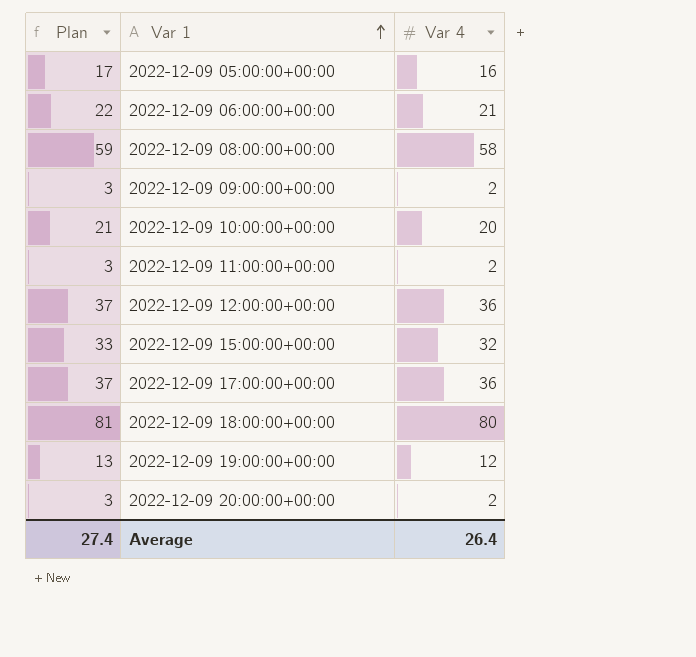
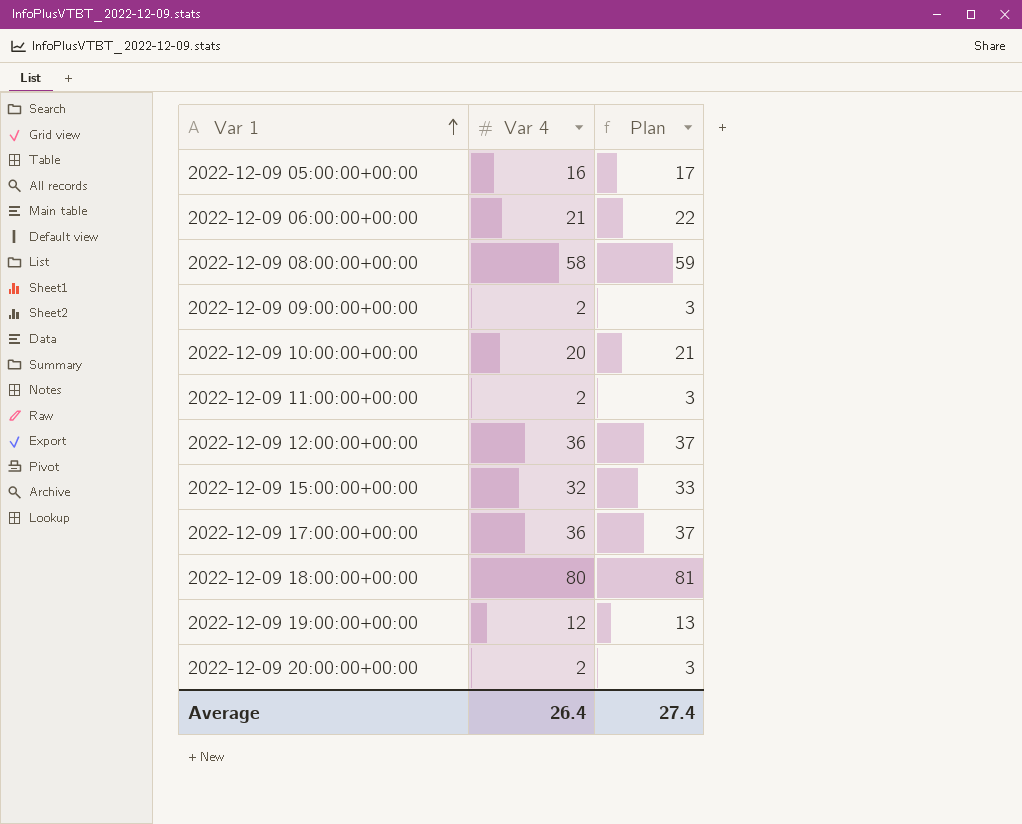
column Plan | position: 1 -> 3

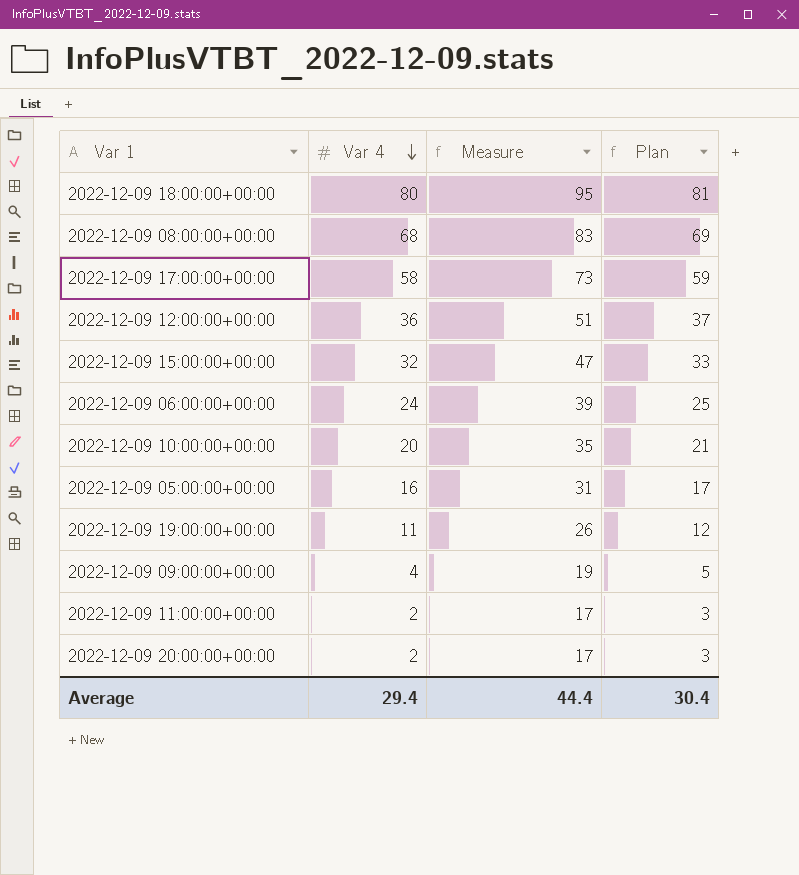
row order: Var 1 ascending -> Var 4 descending
column Measure | formula: none -> [Var 4] + 15
2022-12-09 08:00:00+00:00 | Var 4: 58 -> 68
2022-12-09 08:00:00+00:00 | Plan: 59 -> 69
2022-12-09 17:00:00+00:00 | Var 4: 36 -> 58
2022-12-09 17:00:00+00:00 | Plan: 37 -> 59
2022-12-09 06:00:00+00:00 | Var 4: 21 -> 24
2022-12-09 06:00:00+00:00 | Plan: 22 -> 25
2022-12-09 19:00:00+00:00 | Var 4: 12 -> 11
2022-12-09 19:00:00+00:00 | Plan: 13 -> 12
2022-12-09 09:00:00+00:00 | Var 4: 2 -> 4
2022-12-09 09:00:00+00:00 | Plan: 3 -> 5
Average | Var 4: 26.4 -> 29.4
Average | Plan: 27.4 -> 30.4

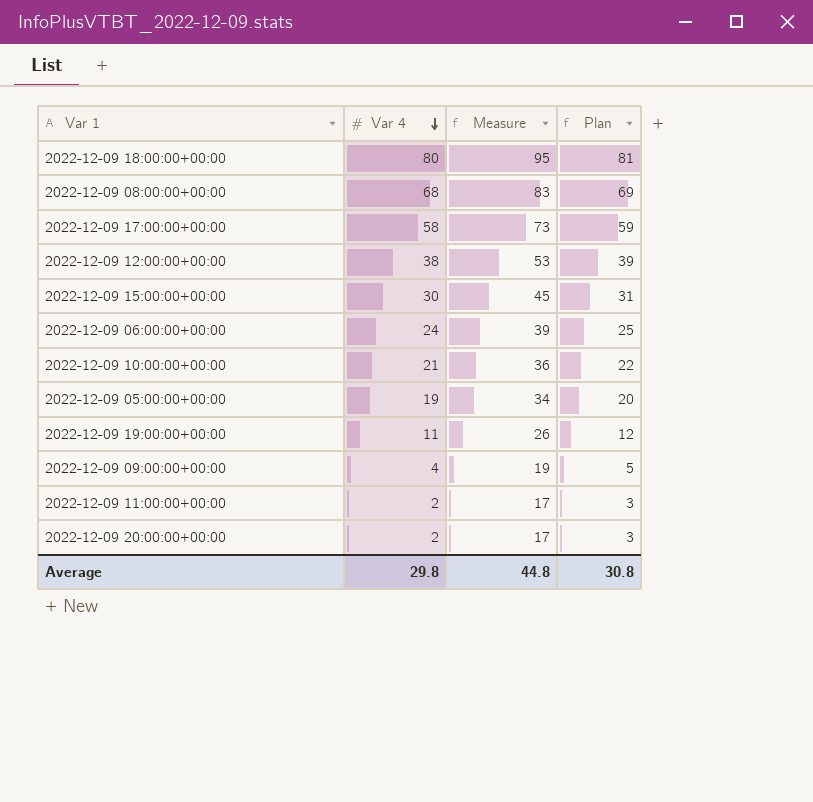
2022-12-09 12:00:00+00:00 | Var 4: 36 -> 38
2022-12-09 12:00:00+00:00 | Measure: 51 -> 53
2022-12-09 12:00:00+00:00 | Plan: 37 -> 39
2022-12-09 15:00:00+00:00 | Var 4: 32 -> 30
2022-12-09 15:00:00+00:00 | Measure: 47 -> 45
2022-12-09 15:00:00+00:00 | Plan: 33 -> 31
2022-12-09 10:00:00+00:00 | Var 4: 20 -> 21
2022-12-09 10:00:00+00:00 | Measure: 35 -> 36
2022-12-09 10:00:00+00:00 | Plan: 21 -> 22
2022-12-09 05:00:00+00:00 | Var 4: 16 -> 19
2022-12-09 05:00:00+00:00 | Measure: 31 -> 34
2022-12-09 05:00:00+00:00 | Plan: 17 -> 20
Average | Var 4: 29.4 -> 29.8
Average | Measure: 44.4 -> 44.8
Average | Plan: 30.4 -> 30.8

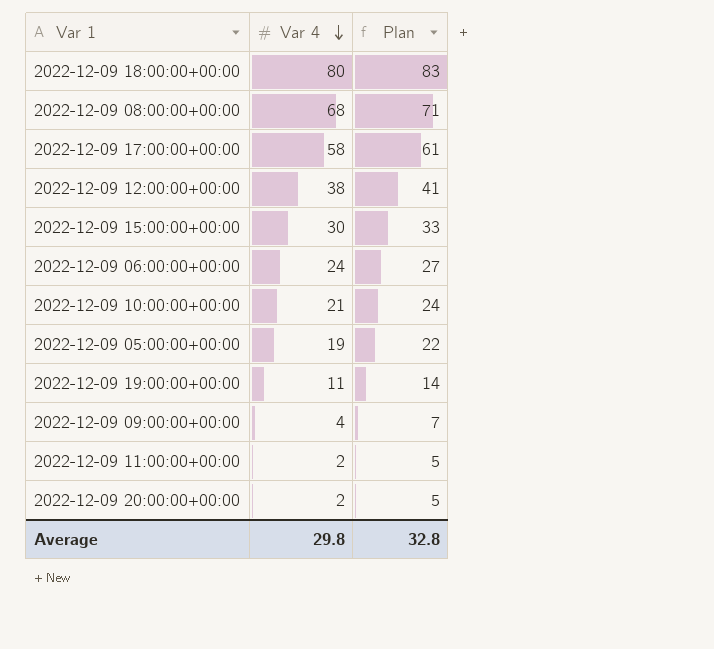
column Measure | formula: [Var 4] + 15 -> none
column Plan | formula: [Var 4] + 1 -> [Var 4] + 3
Average | Plan: 30.8 -> 32.8

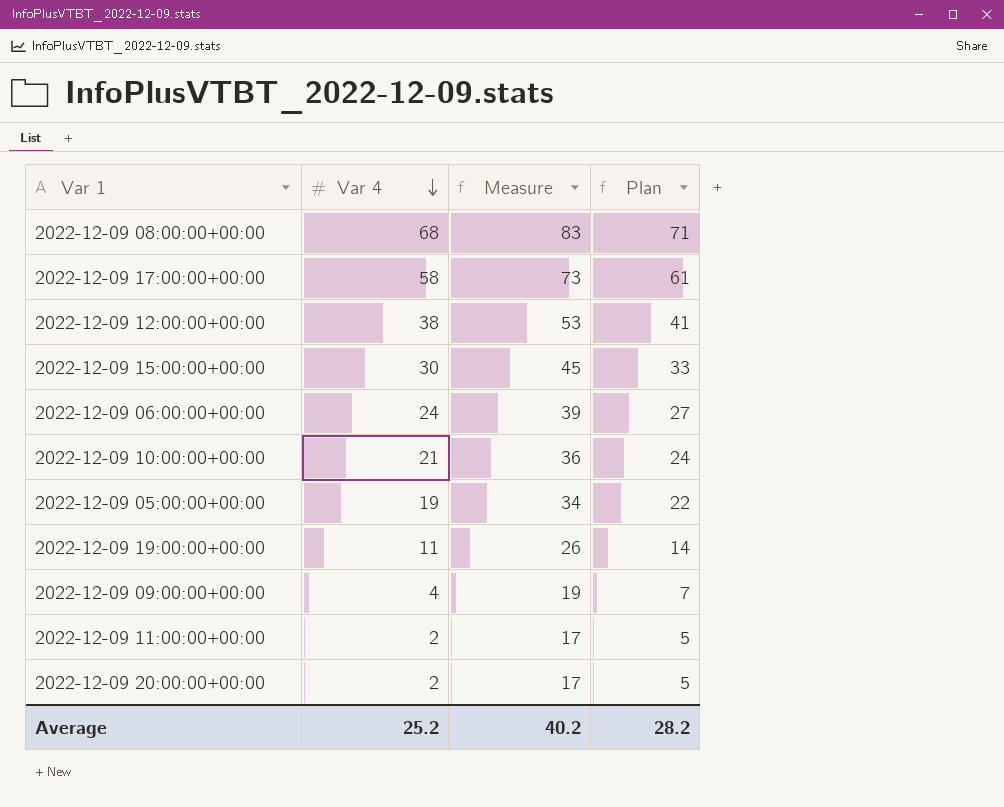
column Measure | formula: none -> [Var 4] + 15
row 2022-12-09 18:00:00+00:00: 80 | 83 -> none
Average | Var 4: 29.8 -> 25.2
Average | Plan: 32.8 -> 28.2

